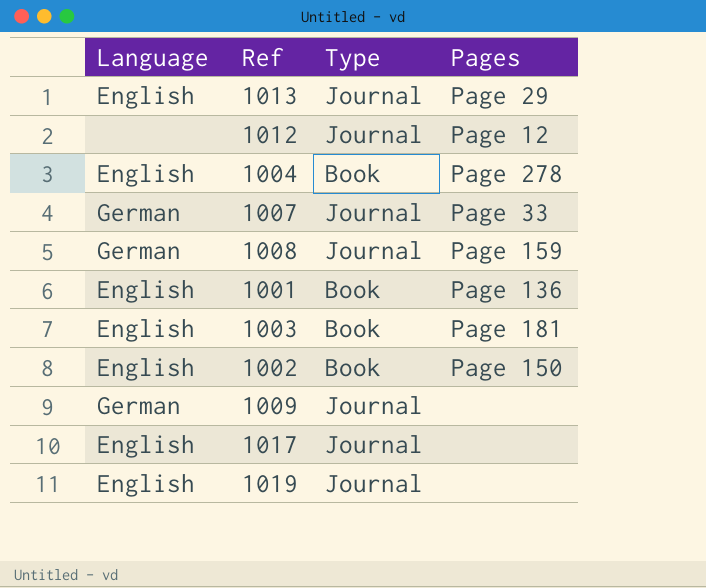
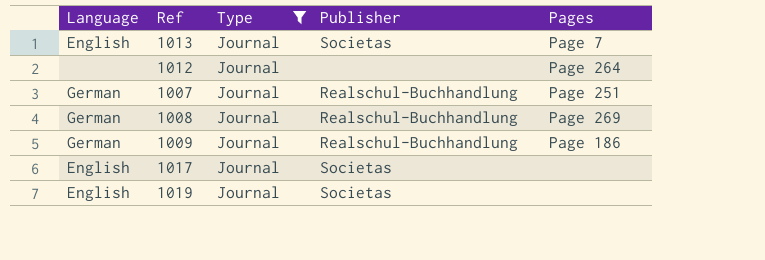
filter: none -> Type = Journal
column Publisher | position: none -> 4
1013 | Pages: Page 29 -> Page 7
1012 | Pages: Page 12 -> Page 264
1007 | Pages: Page 33 -> Page 251
1008 | Pages: Page 159 -> Page 269
1009 | Pages: none -> Page 186

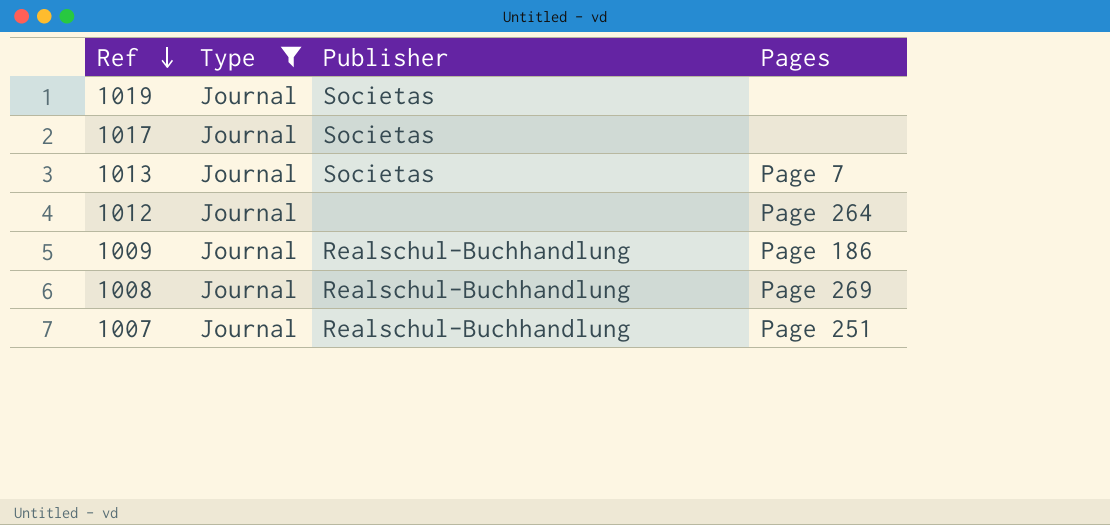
row order: none -> Ref descending
column Language | position: 1 -> none

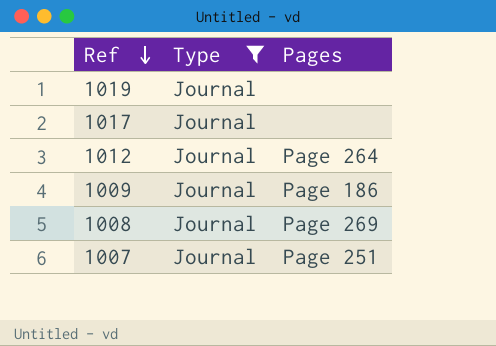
column Publisher | position: 3 -> none
row 1013: Journal | Societas | Page 7 -> none

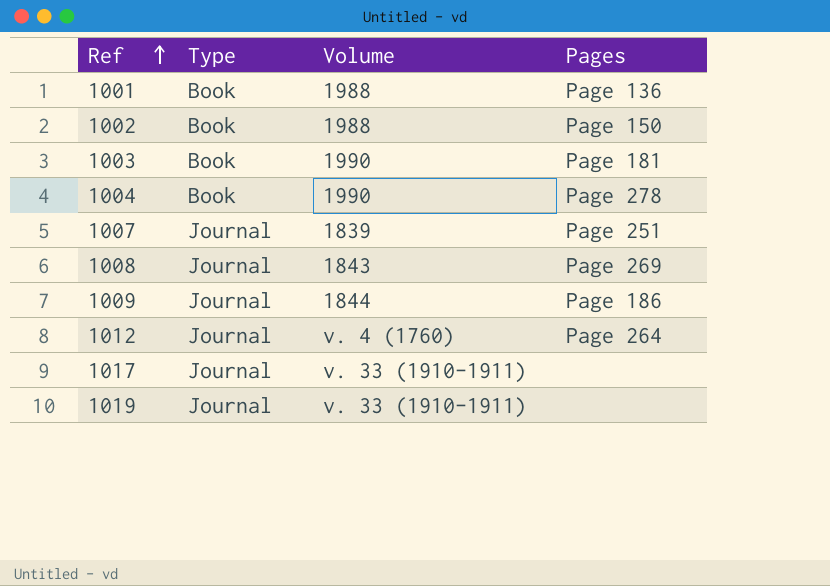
filter: Type = Journal -> none
row order: Ref descending -> Ref ascending
column Volume | position: none -> 3

